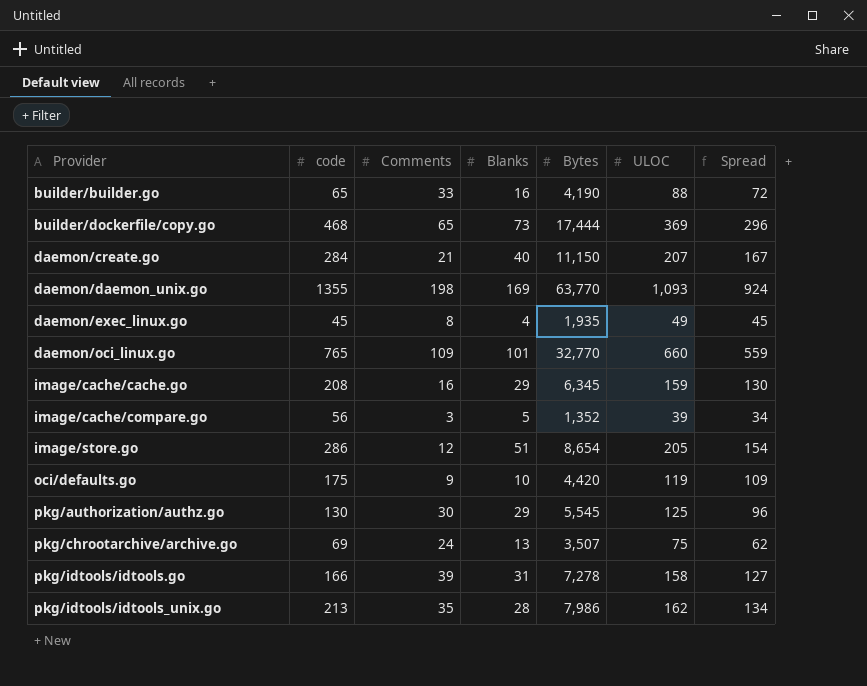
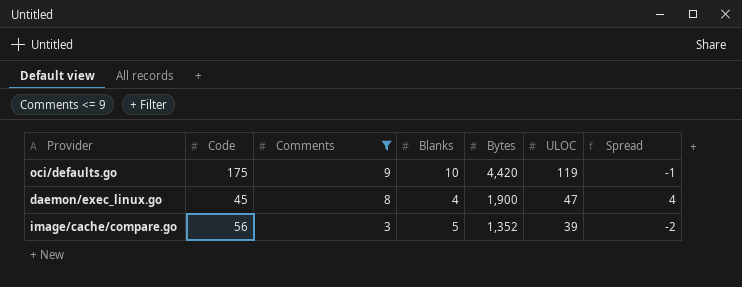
filter: none -> Comments <= 9
row order: Provider ascending -> Comments descending
column name: code -> Code
column Spread | formula: [ULOC] - [Blanks] -> [Comments] - [Blanks]
daemon/exec_linux.go | Bytes: 1,935 -> 1,900
daemon/exec_linux.go | ULOC: 49 -> 47

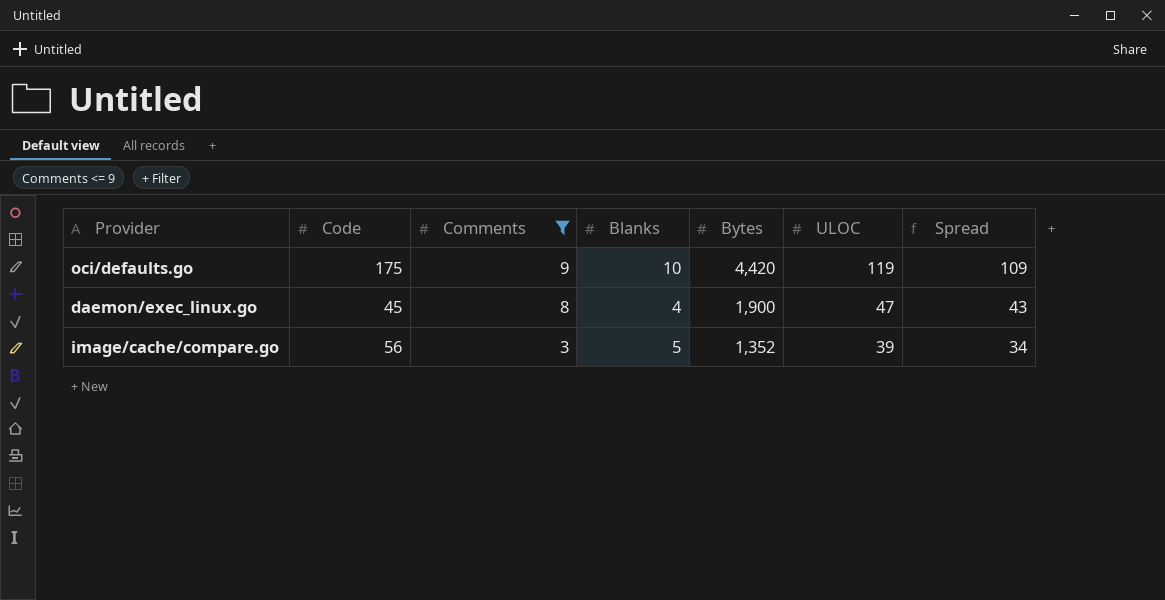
column Spread | formula: [Comments] - [Blanks] -> [ULOC] - [Blanks]

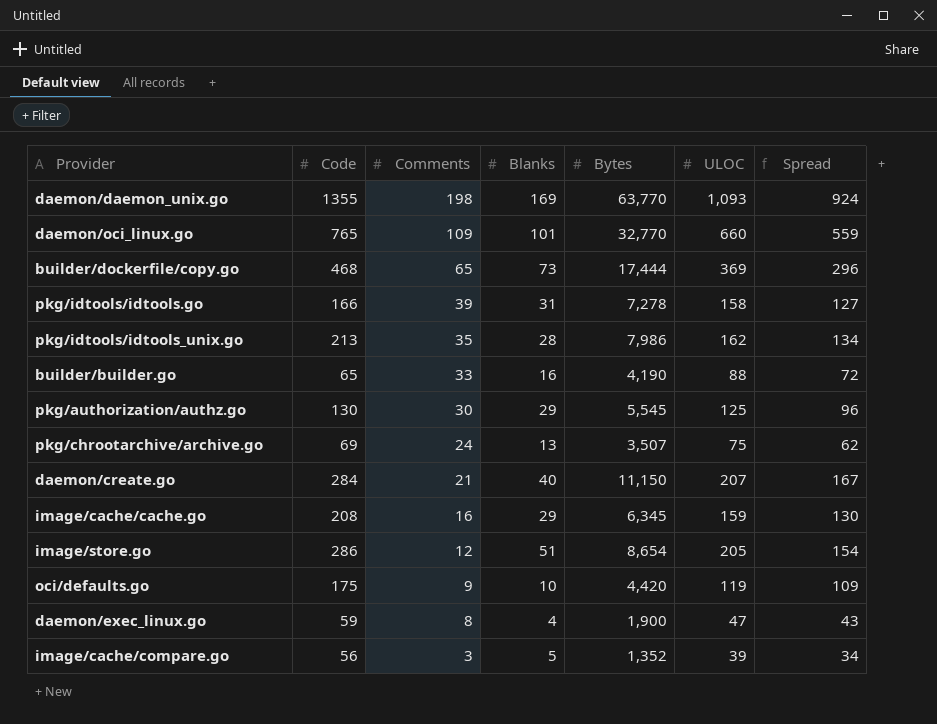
filter: Comments <= 9 -> none
daemon/exec_linux.go | Code: 45 -> 59

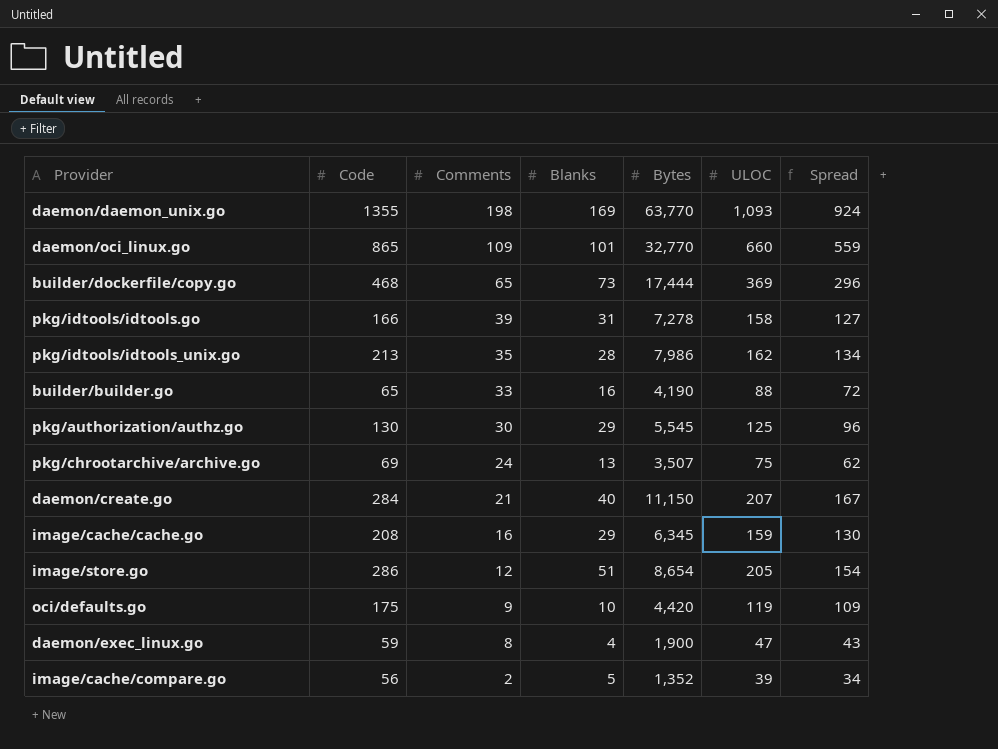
daemon/oci_linux.go | Code: 765 -> 865
image/cache/compare.go | Comments: 3 -> 2

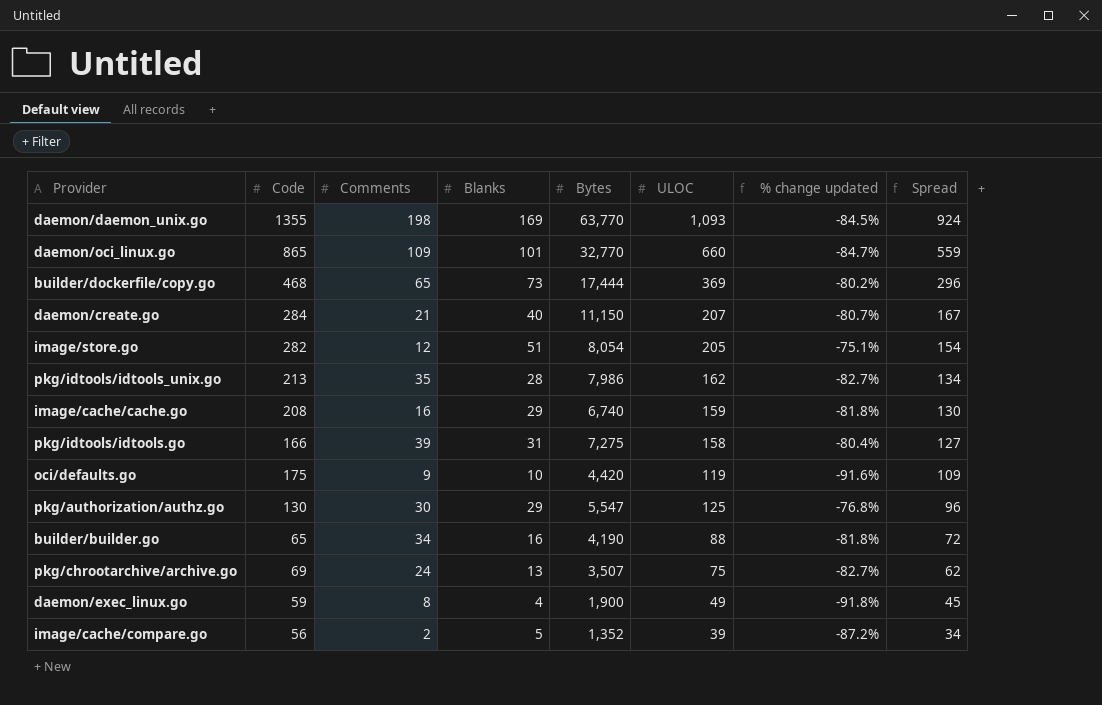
row order: Comments descending -> Spread descending
column % change updated | formula: none -> ([Blanks] - [ULOC]) / [ULOC]
image/store.go | Code: 286 -> 282
image/store.go | Bytes: 8,654 -> 8,054
image/cache/cache.go | Bytes: 6,345 -> 6,740
pkg/idtools/idtools.go | Bytes: 7,278 -> 7,275
pkg/authorization/authz.go | Bytes: 5,545 -> 5,547
builder/builder.go | Comments: 33 -> 34
daemon/exec_linux.go | ULOC: 47 -> 49
daemon/exec_linux.go | Spread: 43 -> 45

